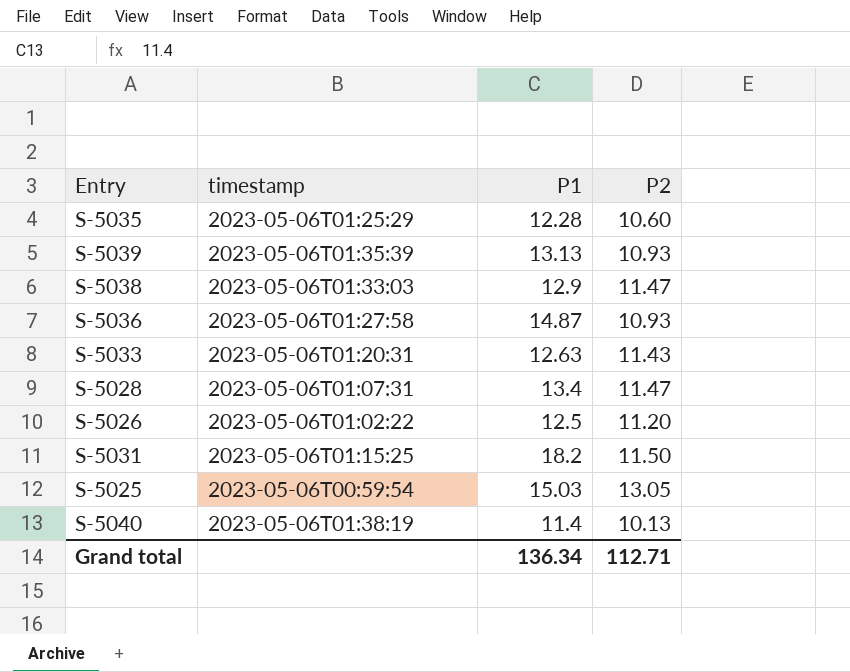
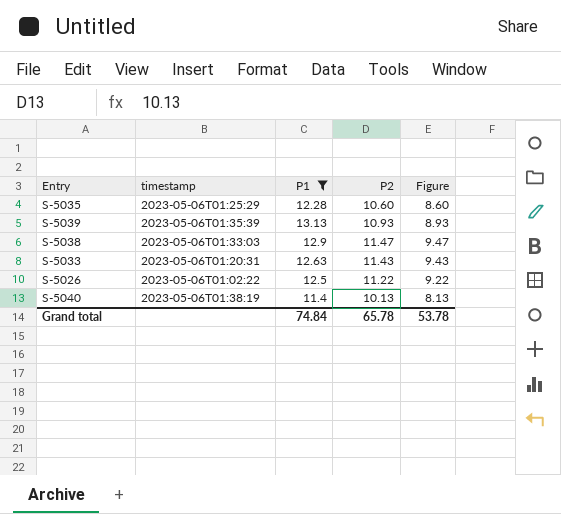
filter: none -> P1 <= 13.13
column Figure | formula: none -> [P2] - 2
S-5026 | P2: 11.20 -> 11.22
Grand total | P1: 136.34 -> 74.84
Grand total | P2: 112.71 -> 65.78

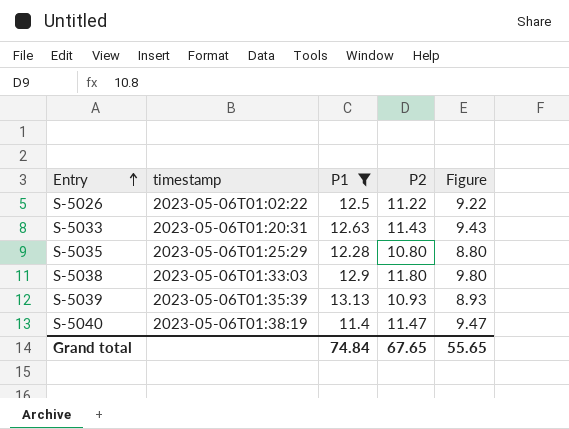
row order: none -> Entry ascending
S-5035 | P2: 10.60 -> 10.80
S-5035 | Figure: 8.60 -> 8.80
S-5038 | P2: 11.47 -> 11.80
S-5038 | Figure: 9.47 -> 9.80
S-5040 | P2: 10.13 -> 11.47
S-5040 | Figure: 8.13 -> 9.47
Grand total | P2: 65.78 -> 67.65
Grand total | Figure: 53.78 -> 55.65

